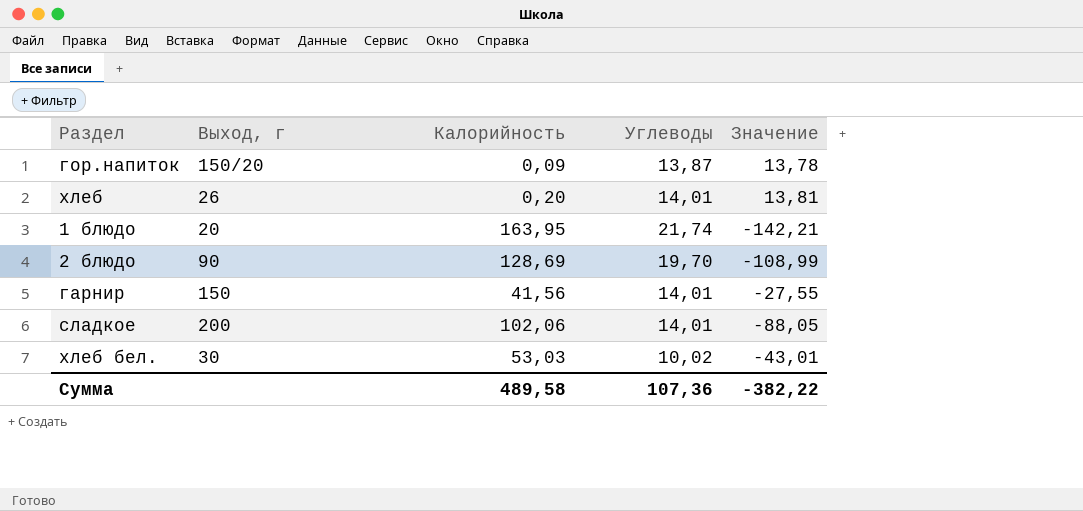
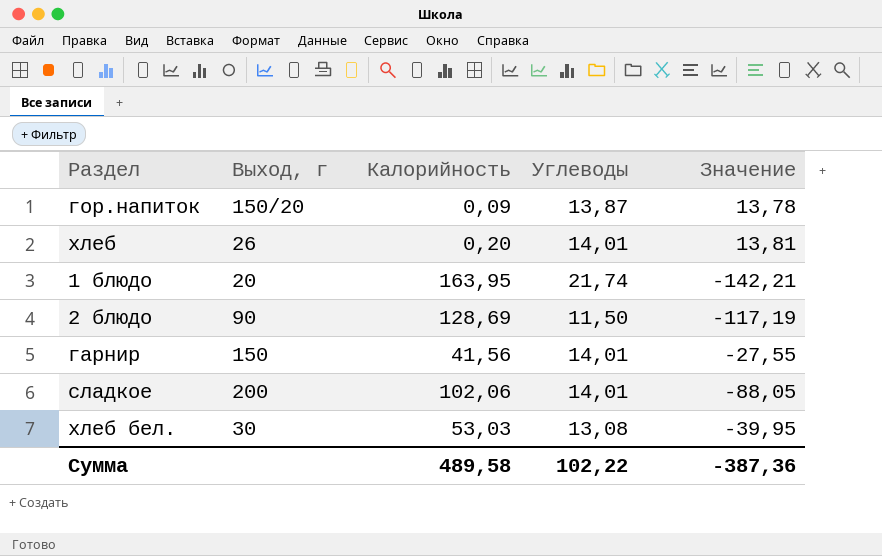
2 блюдо | Углеводы: 19,70 -> 11,50
2 блюдо | Значение: -108,99 -> -117,19
хлеб бел. | Углеводы: 10,02 -> 13,08
хлеб бел. | Значение: -43,01 -> -39,95
Сумма | Углеводы: 107,36 -> 102,22
Сумма | Значение: -382,22 -> -387,36

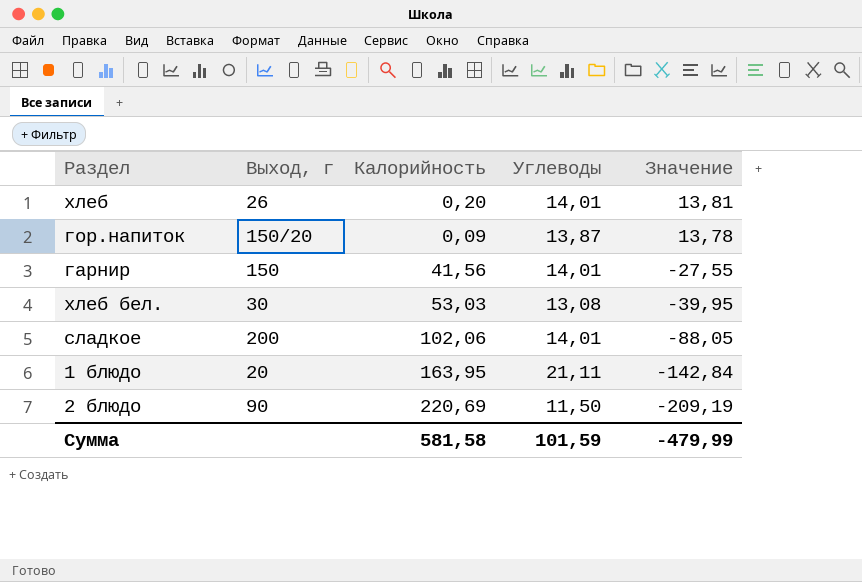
row order: none -> Значение descending
1 блюдо | Углеводы: 21,74 -> 21,11
1 блюдо | Значение: -142,21 -> -142,84
2 блюдо | Калорийность: 128,69 -> 220,69
2 блюдо | Значение: -117,19 -> -209,19
Сумма | Калорийность: 489,58 -> 581,58
Сумма | Углеводы: 102,22 -> 101,59
Сумма | Значение: -387,36 -> -479,99

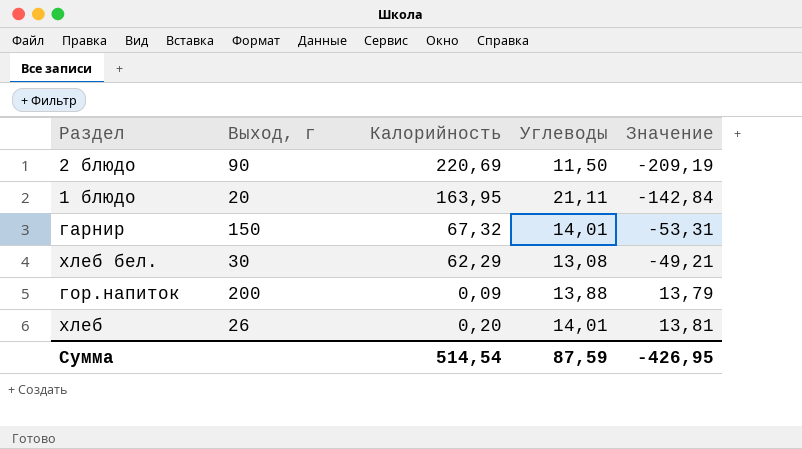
row order: Значение descending -> Значение ascending
row сладкое: 200 | 102,06 | 14,01 | -88,05 -> none
гарнир | Калорийность: 41,56 -> 67,32
гарнир | Значение: -27,55 -> -53,31
хлеб бел. | Калорийность: 53,03 -> 62,29
хлеб бел. | Значение: -39,95 -> -49,21
гор.напиток | Выход, г: 150/20 -> 200
гор.напиток | Углеводы: 13,87 -> 13,88
гор.напиток | Значение: 13,78 -> 13,79
Сумма | Калорийность: 581,58 -> 514,54
Сумма | Углеводы: 101,59 -> 87,59
Сумма | Значение: -479,99 -> -426,95

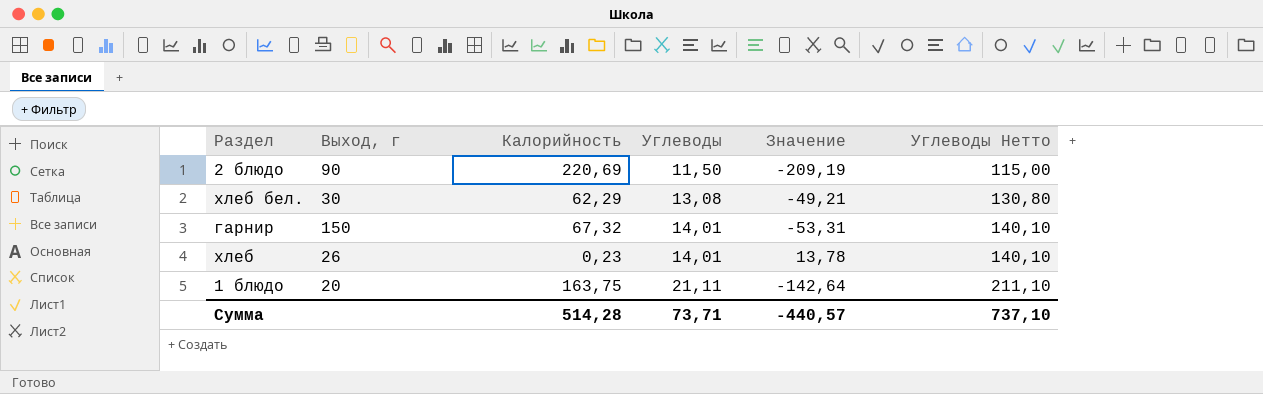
row order: Значение ascending -> Углеводы ascending
column Углеводы Нетто | formula: none -> [Углеводы] * 10
row гор.напиток: 200 | 0,09 | 13,88 | 13,79 -> none
хлеб | Калорийность: 0,20 -> 0,23
хлеб | Значение: 13,81 -> 13,78
1 блюдо | Калорийность: 163,95 -> 163,75
1 блюдо | Значение: -142,84 -> -142,64
Сумма | Калорийность: 514,54 -> 514,28
Сумма | Углеводы: 87,59 -> 73,71
Сумма | Значение: -426,95 -> -440,57

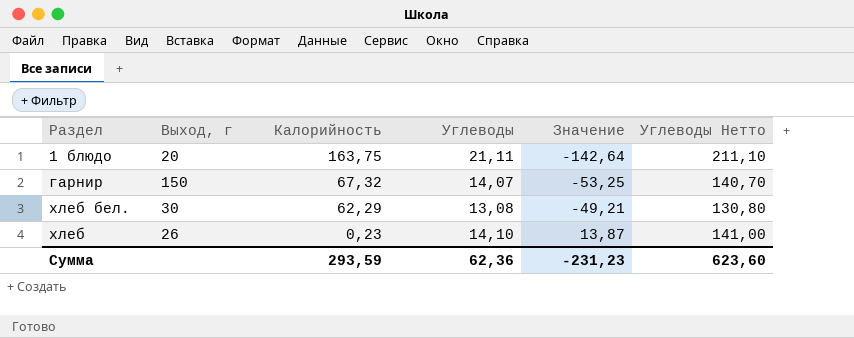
row order: Углеводы ascending -> Калорийность descending
row 2 блюдо: 90 | 220,69 | 11,50 | -209,19 | 115,00 -> none
гарнир | Углеводы: 14,01 -> 14,07
гарнир | Значение: -53,31 -> -53,25
гарнир | Углеводы Нетто: 140,10 -> 140,70
хлеб | Углеводы: 14,01 -> 14,10
хлеб | Значение: 13,78 -> 13,87
хлеб | Углеводы Нетто: 140,10 -> 141,00
Сумма | Калорийность: 514,28 -> 293,59
Сумма | Углеводы: 73,71 -> 62,36
Сумма | Значение: -440,57 -> -231,23
Сумма | Углеводы Нетто: 737,10 -> 623,60

